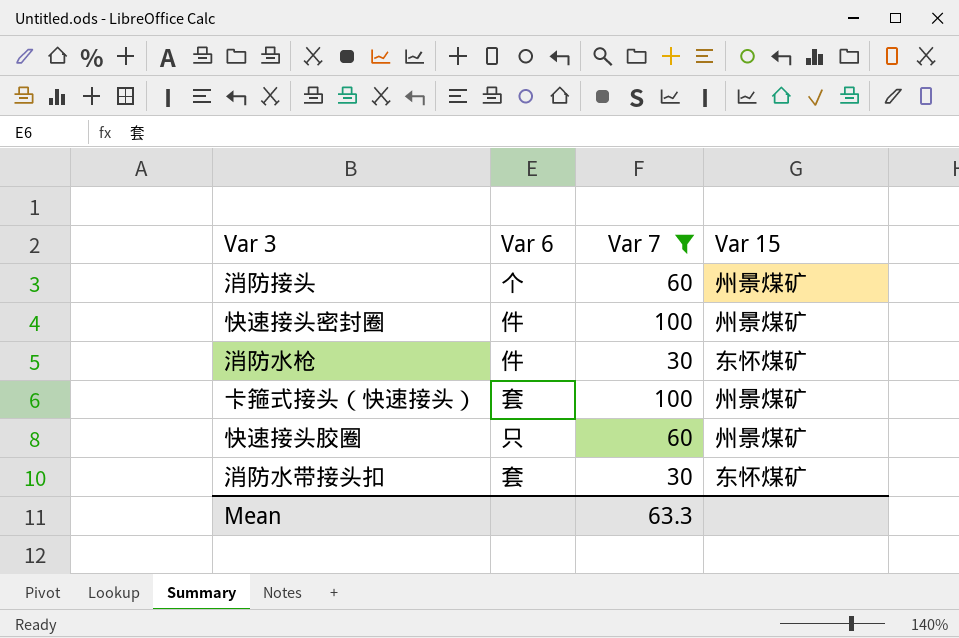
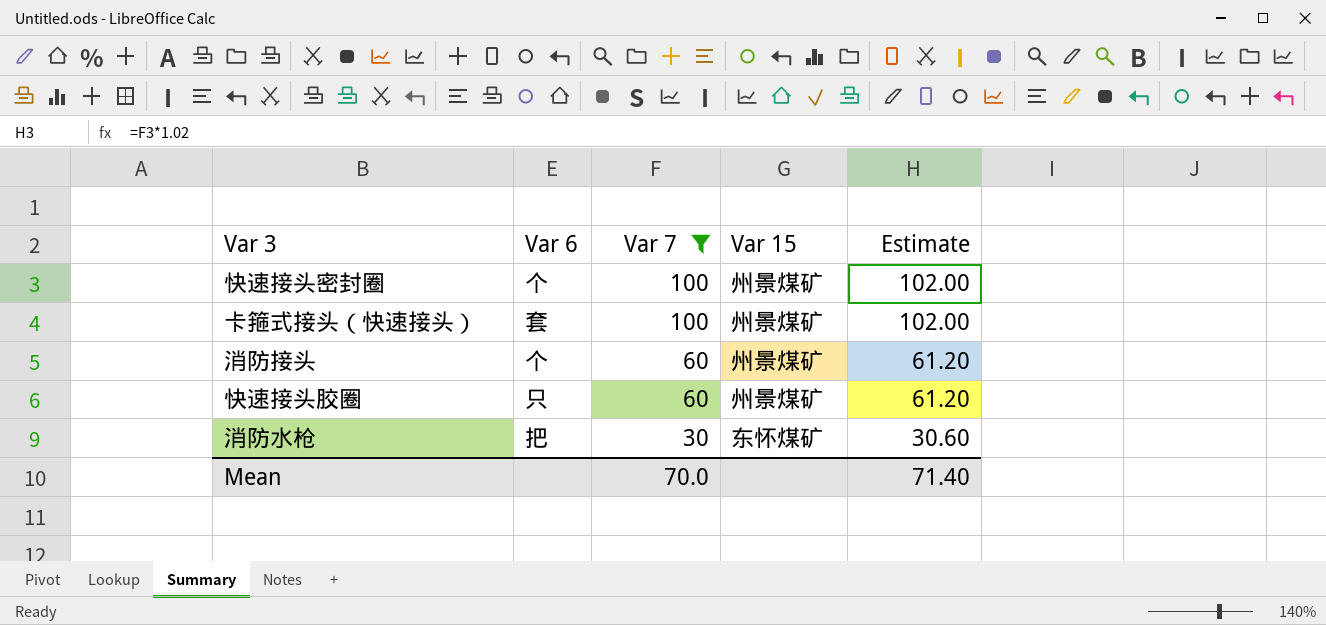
row order: none -> Var 7 descending
column Estimate | formula: none -> [Var 7] * 1.02
row 消防水带接头扣: 套 | 30 | 东怀煤矿 -> none
快速接头密封圈 | Var 6: 件 -> 个
消防水枪 | Var 6: 件 -> 把
Mean | Var 7: 63.3 -> 70.0

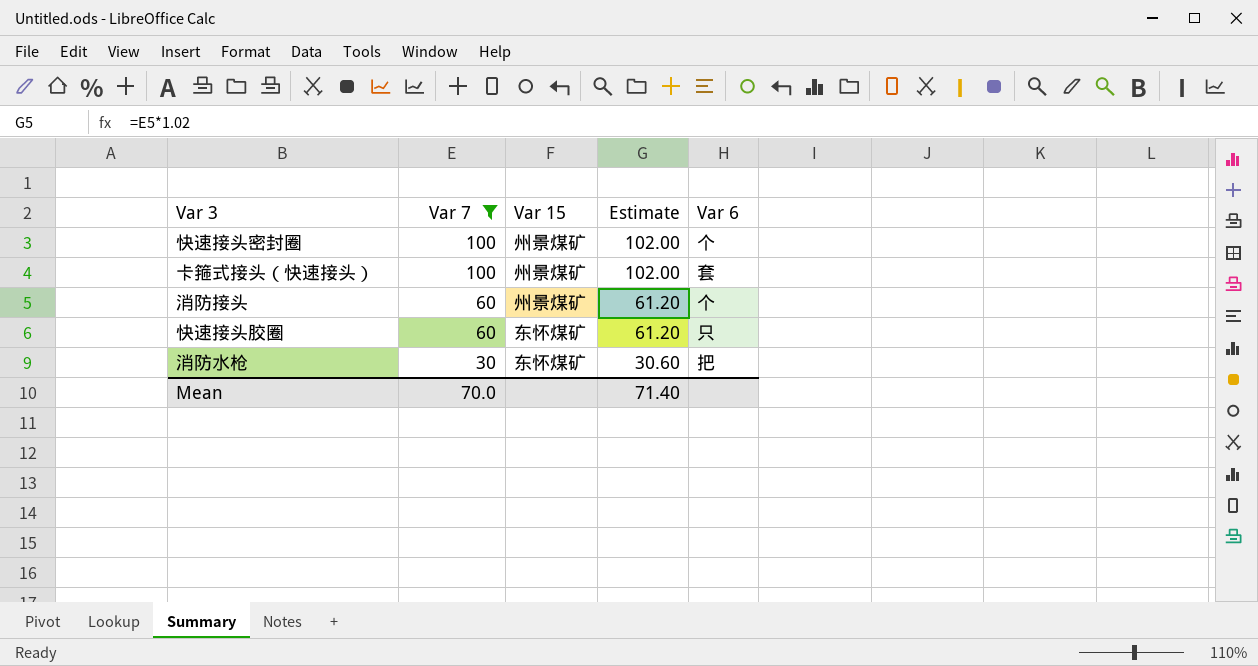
column Var 6 | position: 2 -> 5
快速接头胶圈 | Var 15: 州景煤矿 -> 东怀煤矿

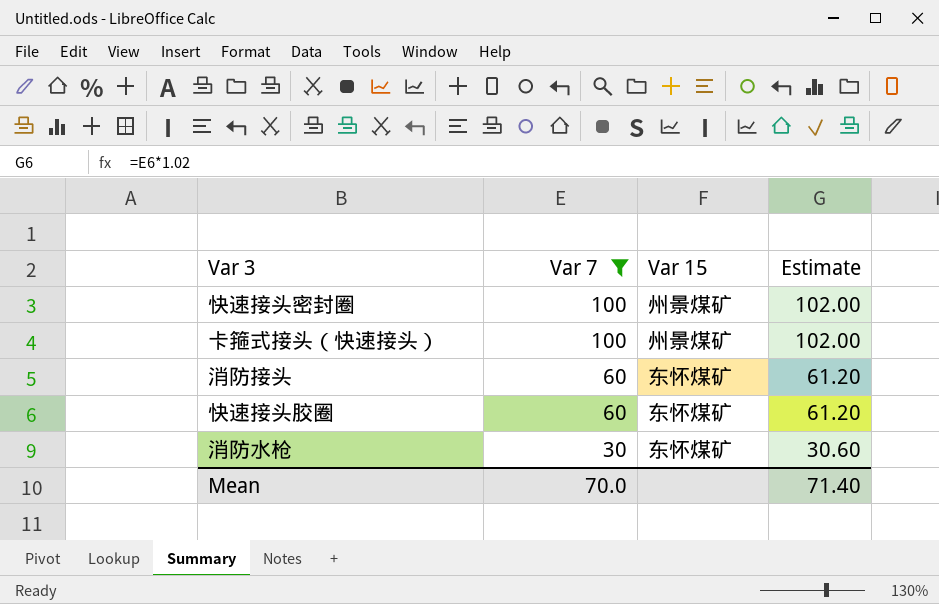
column Var 6 | position: 5 -> none
消防接头 | Var 15: 州景煤矿 -> 东怀煤矿

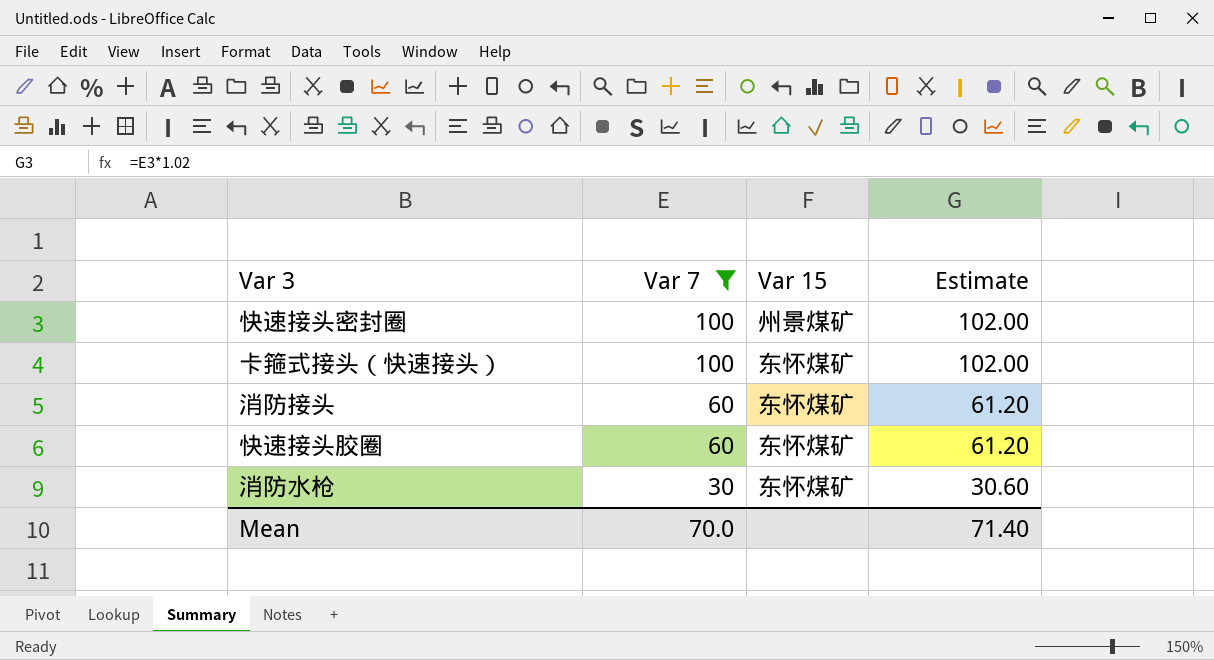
卡箍式接头（快速接头） | Var 15: 州景煤矿 -> 东怀煤矿

